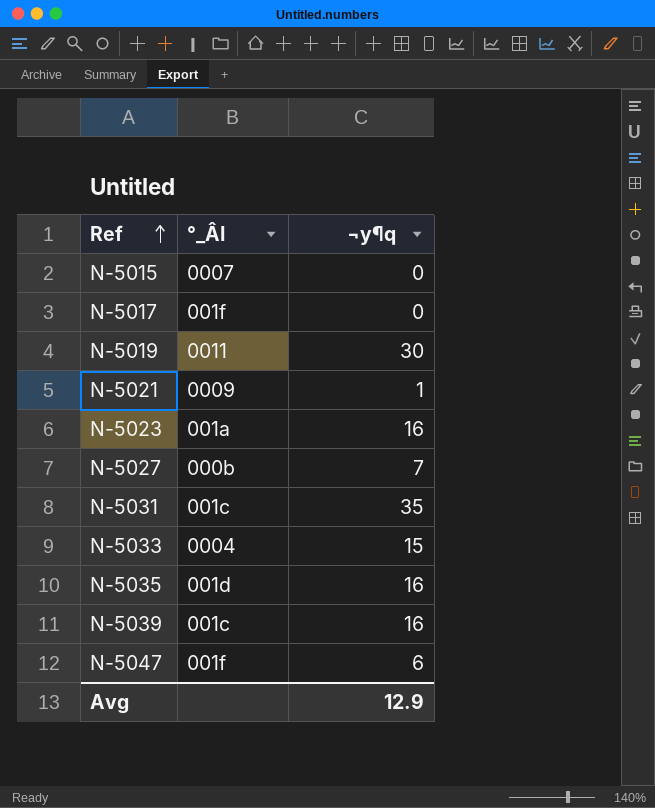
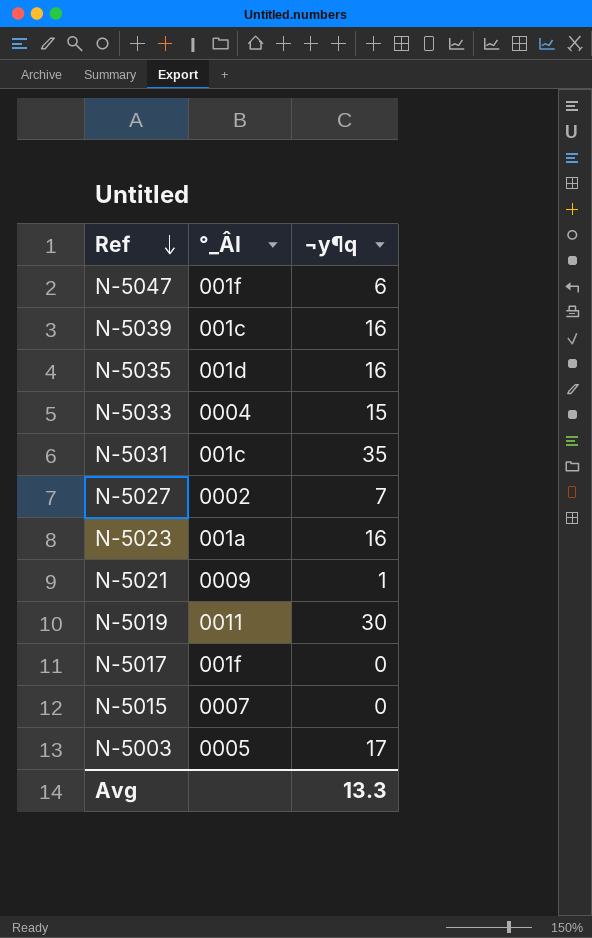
row order: Ref ascending -> Ref descending
N-5027 | °_ÂI: 000b -> 0002
row N-5003: none -> 0005 | 17
Avg | ¬y¶q: 12.9 -> 13.3

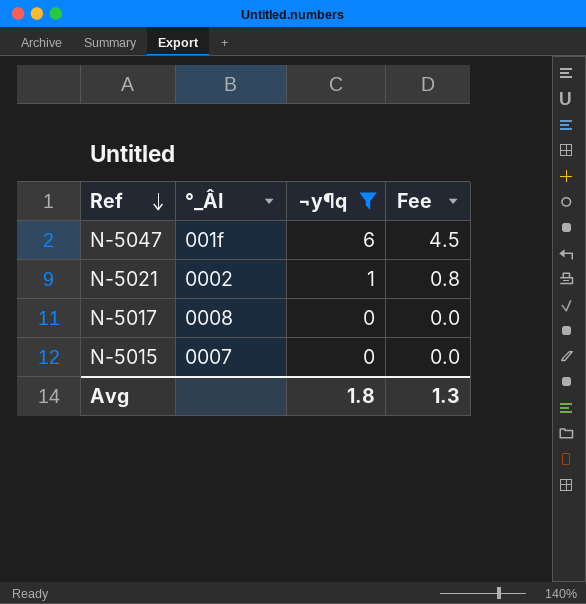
filter: none -> ¬y¶q <= 6
column Fee | formula: none -> [¬y¶q] * 0.75
N-5021 | °_ÂI: 0009 -> 0002
N-5017 | °_ÂI: 001f -> 0008
Avg | ¬y¶q: 13.3 -> 1.8

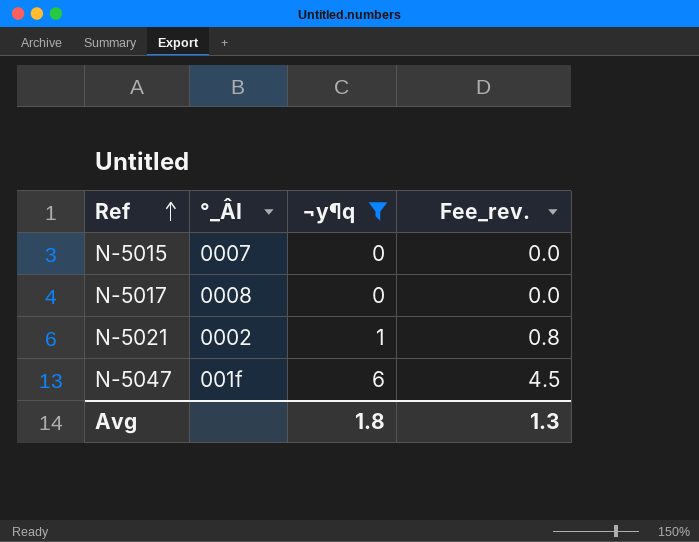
row order: Ref descending -> Ref ascending
column name: Fee -> Fee_rev.

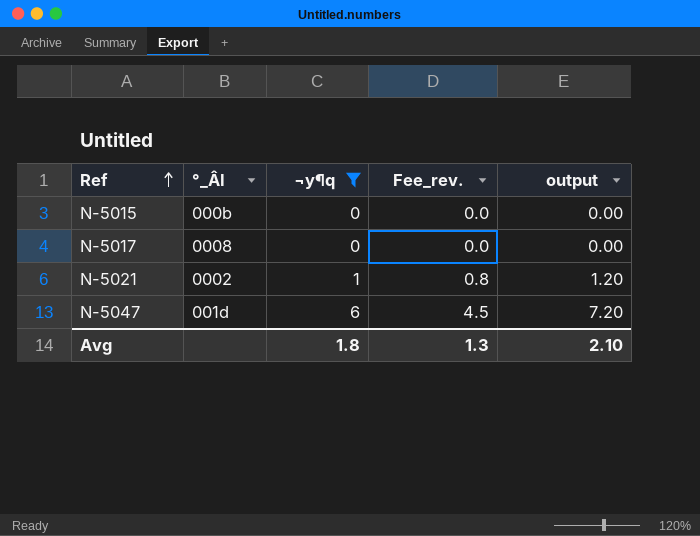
column output | formula: none -> [¬y¶q] * 1.2
N-5015 | °_ÂI: 0007 -> 000b
N-5047 | °_ÂI: 001f -> 001d

